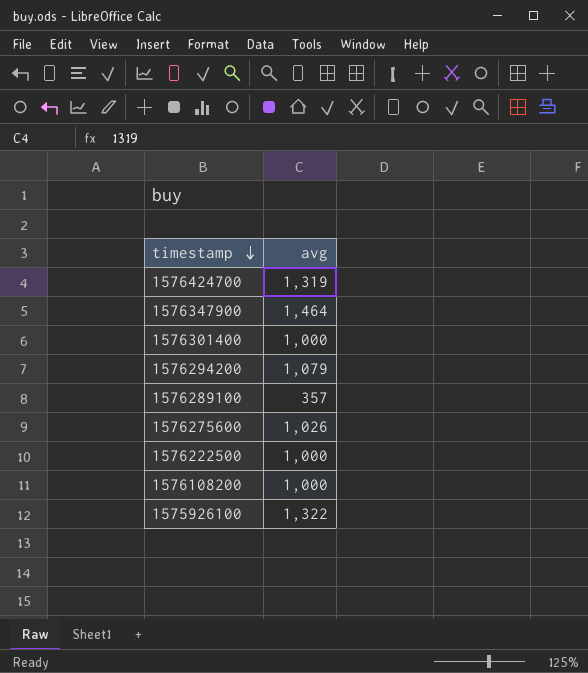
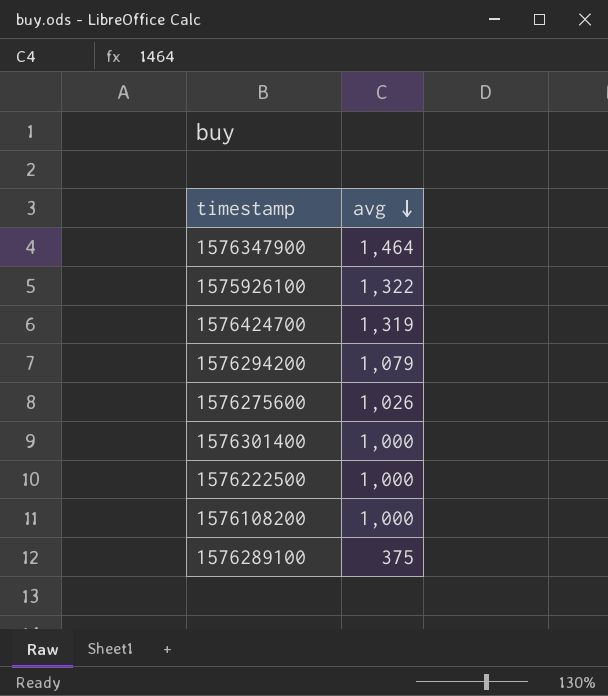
row order: timestamp descending -> avg descending
1576289100 | avg: 357 -> 375

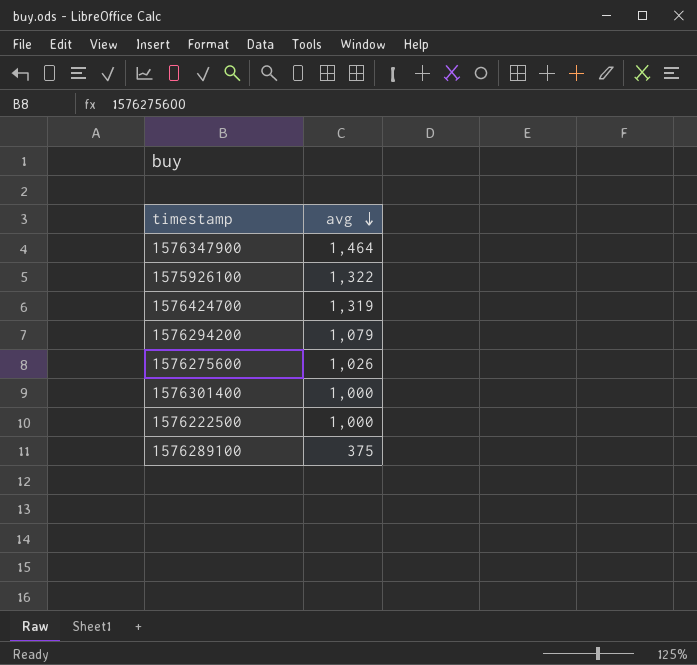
row 1576108200: 1,000 -> none

